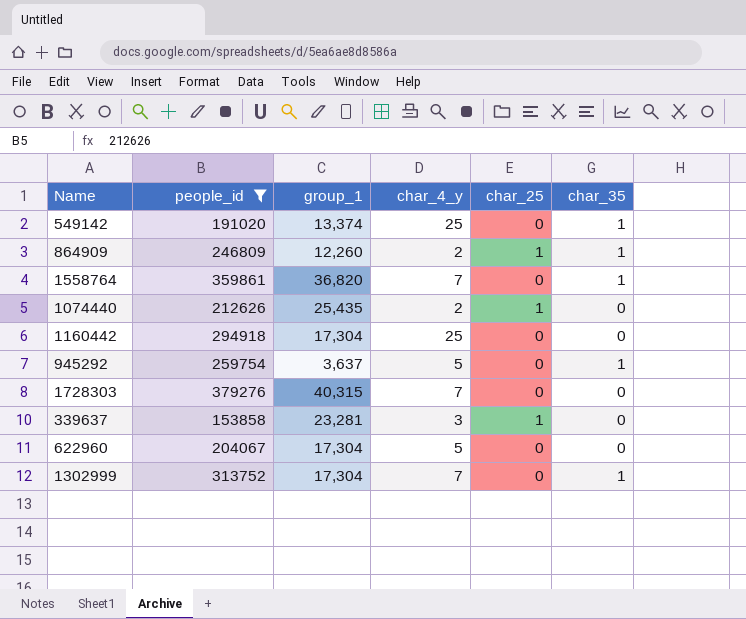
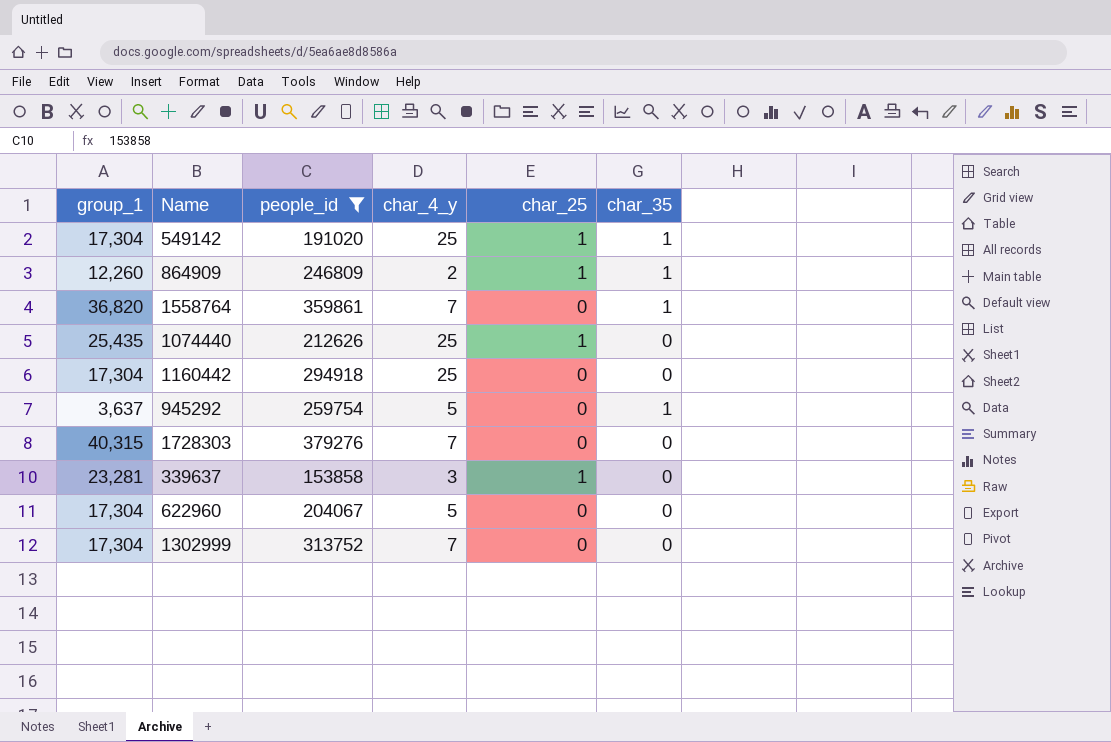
column group_1 | position: 3 -> 1
549142 | group_1: 13,374 -> 17,304
549142 | char_25: 0 -> 1
1074440 | char_4_y: 2 -> 25
1302999 | char_35: 1 -> 0

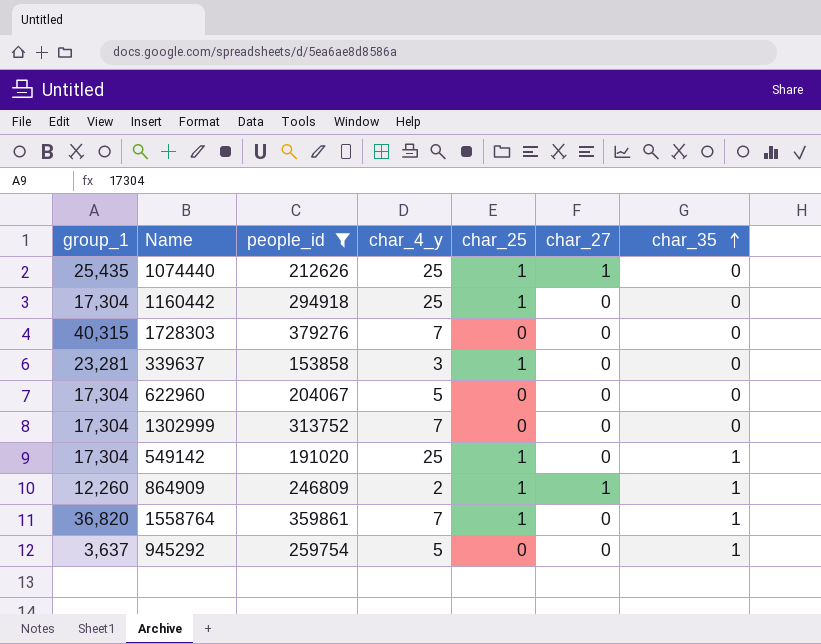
row order: none -> char_35 ascending
column char_27 | position: none -> 6
1160442 | char_25: 0 -> 1
1558764 | char_25: 0 -> 1

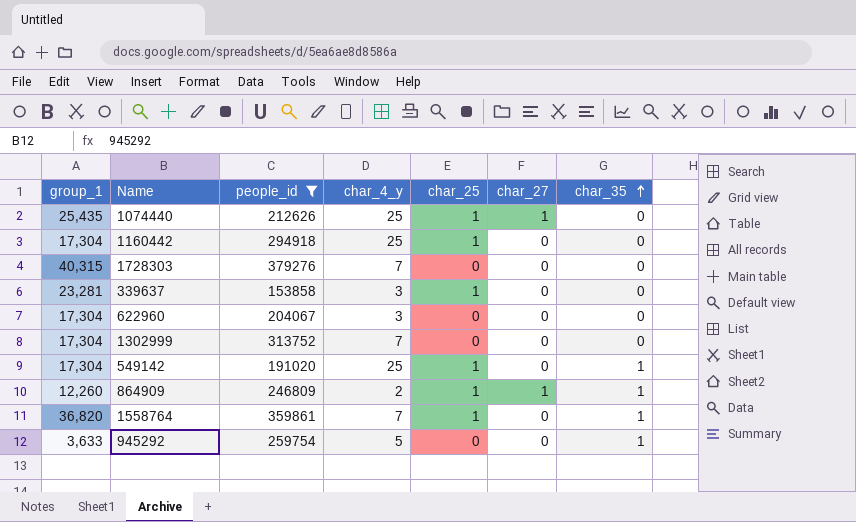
622960 | char_4_y: 5 -> 3
945292 | group_1: 3,637 -> 3,633

